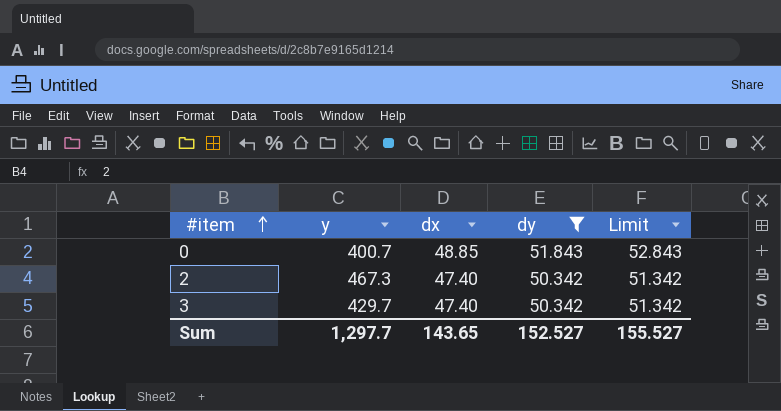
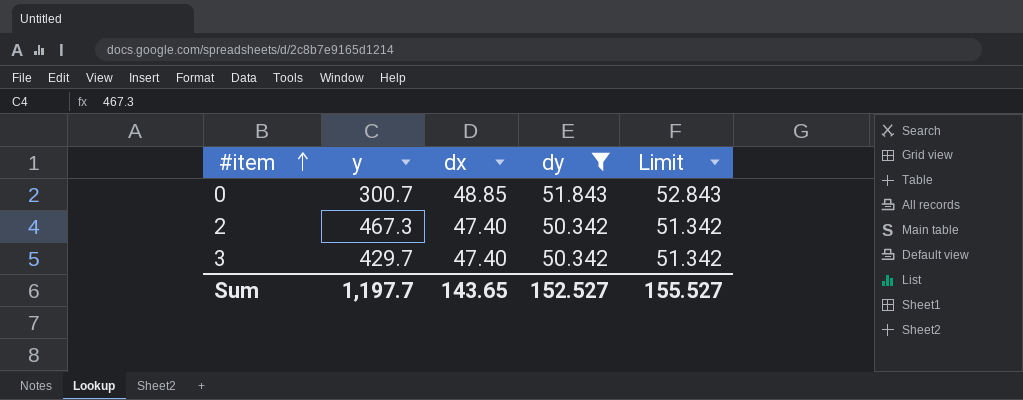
0 | y: 400.7 -> 300.7
Sum | y: 1,297.7 -> 1,197.7

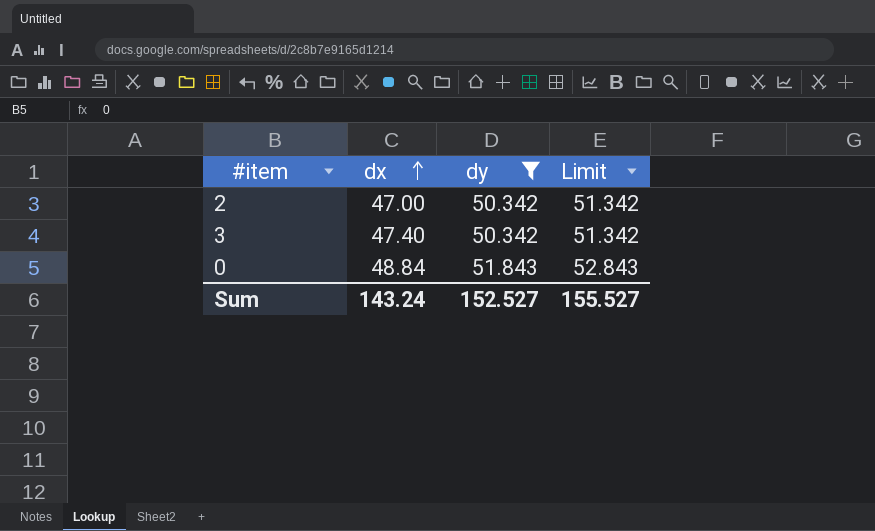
row order: #item ascending -> dx ascending
column y | position: 2 -> none
2 | dx: 47.40 -> 47.00
0 | dx: 48.85 -> 48.84
Sum | dx: 143.65 -> 143.24

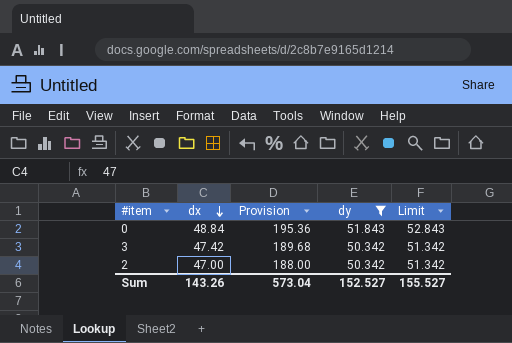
row order: dx ascending -> dx descending
column Provision | formula: none -> [dx] * 4
3 | dx: 47.40 -> 47.42
Sum | dx: 143.24 -> 143.26

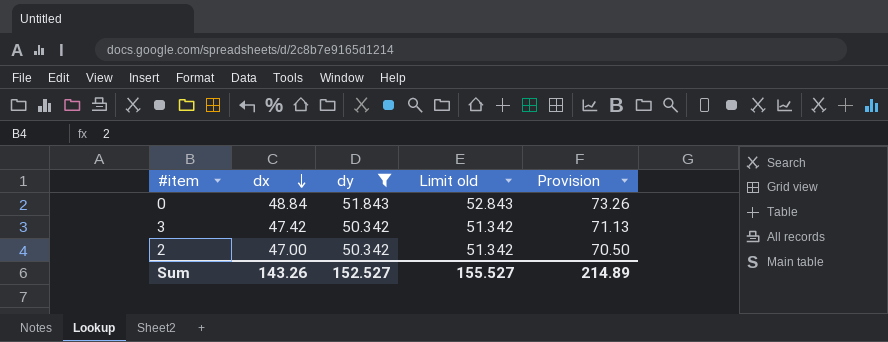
column name: Limit -> Limit old
column Provision | formula: [dx] * 4 -> [dx] * 1.5
column Provision | position: 3 -> 5
Sum | Provision: 573.04 -> 214.89

